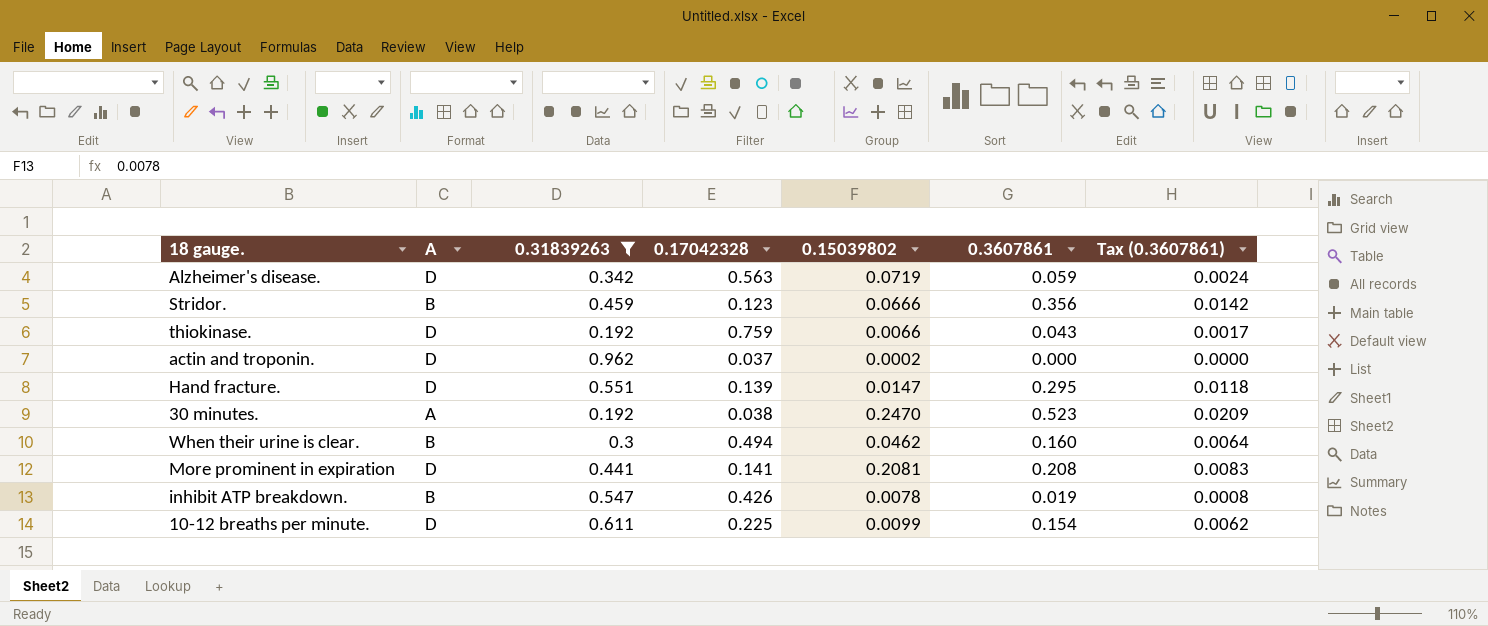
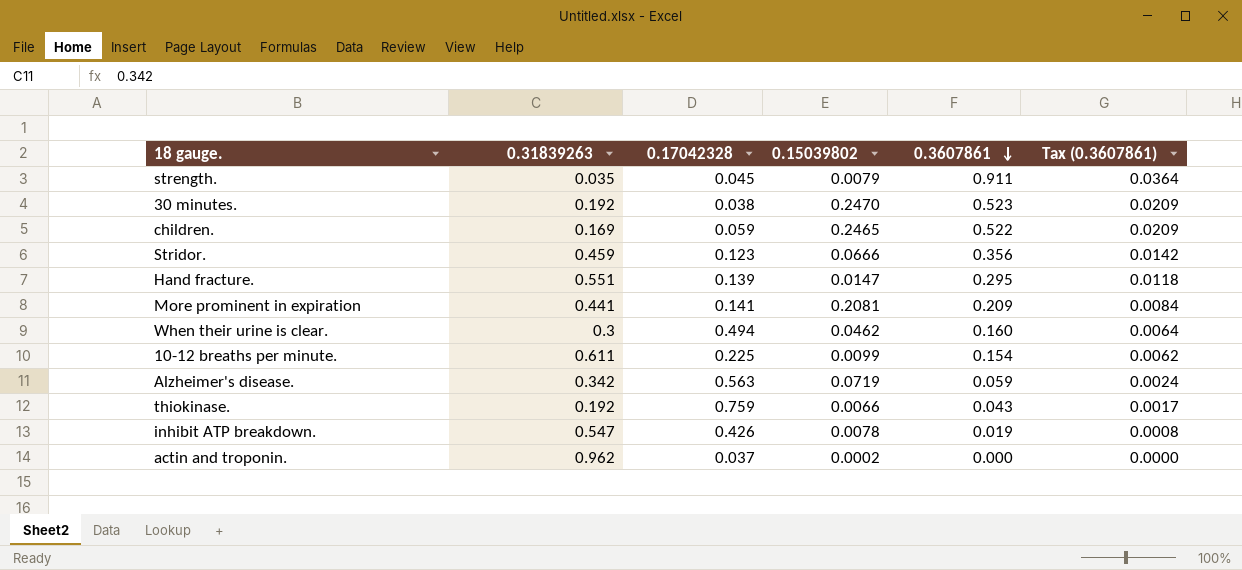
filter: 0.31839263 >= 0.192 -> none
row order: none -> 0.3607861 descending
column A | position: 2 -> none
More prominent in expiration | 0.3607861: 0.208 -> 0.209
More prominent in expiration | Tax (0.3607861): 0.0083 -> 0.0084

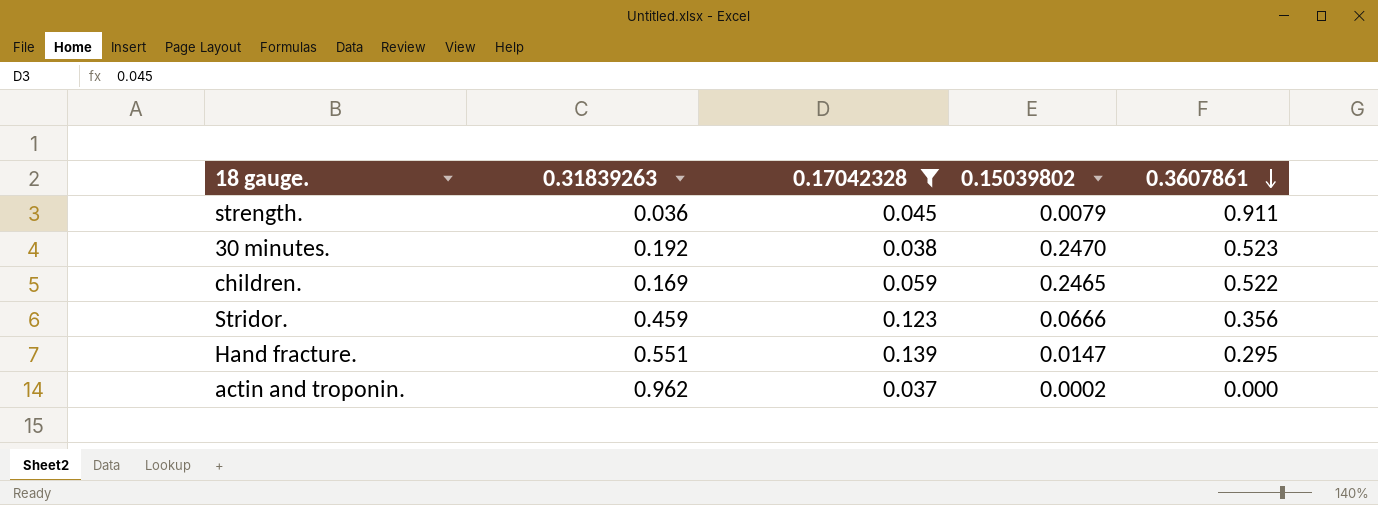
filter: none -> 0.17042328 <= 0.139
column Tax (0.3607861) | formula: [0.3607861] * 0.04 -> none
strength. | 0.31839263: 0.035 -> 0.036

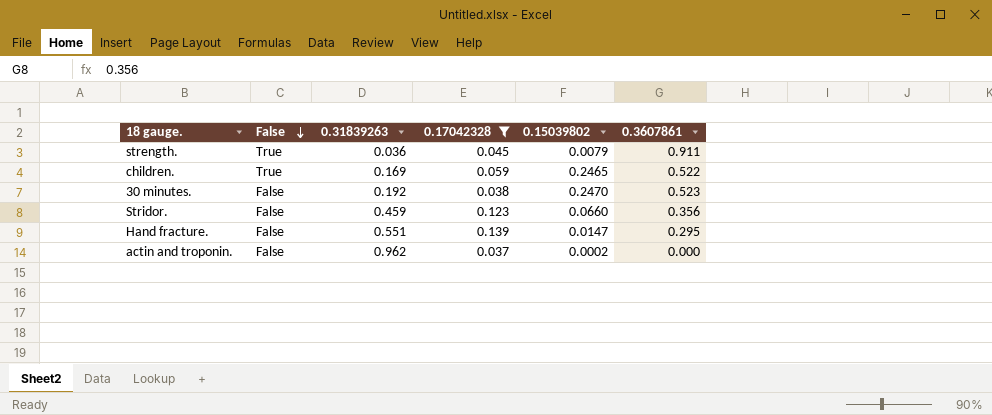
row order: 0.3607861 descending -> False descending
column False | position: none -> 2
Stridor. | 0.15039802: 0.0666 -> 0.0660

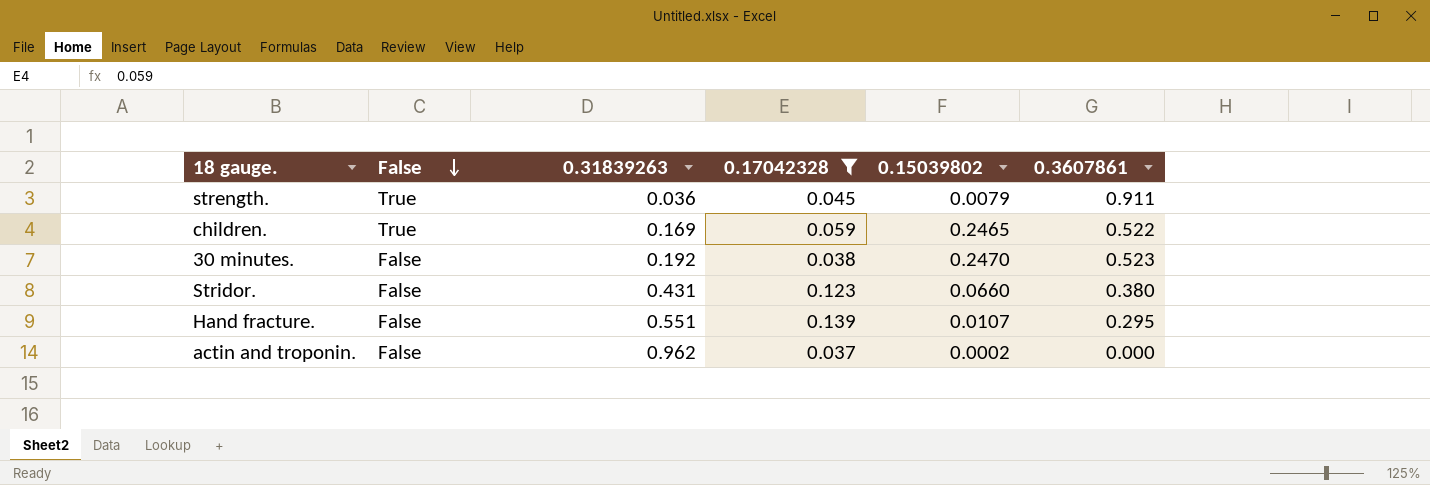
Stridor. | 0.31839263: 0.459 -> 0.431
Stridor. | 0.3607861: 0.356 -> 0.380
Hand fracture. | 0.15039802: 0.0147 -> 0.0107

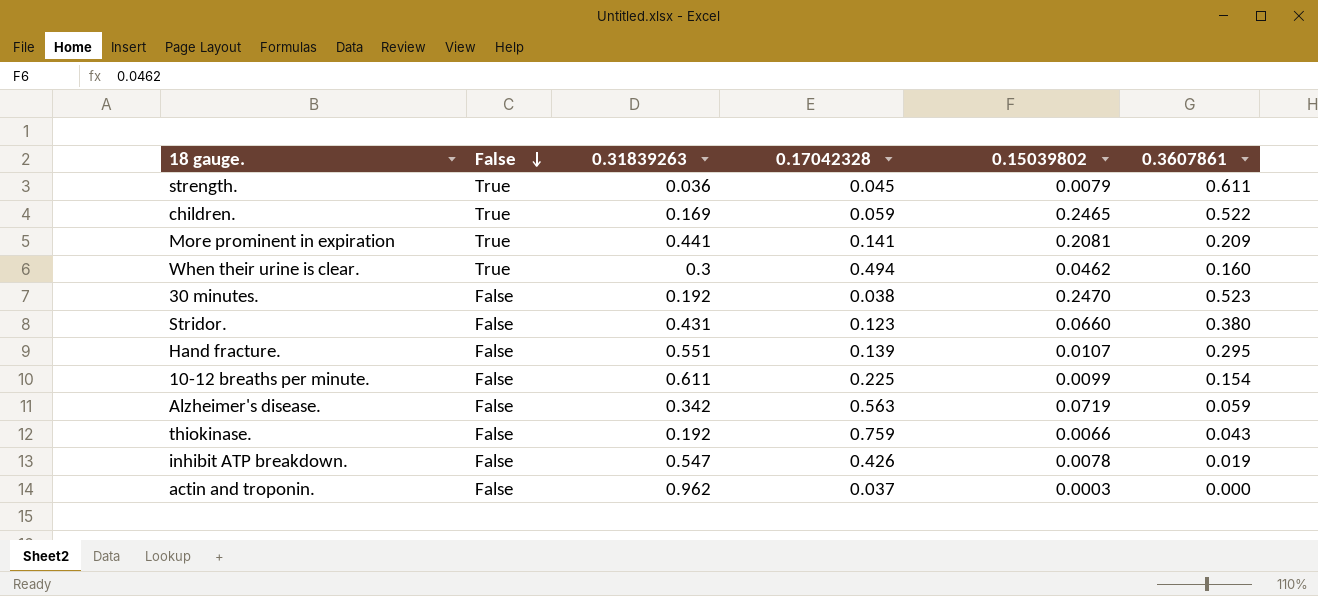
filter: 0.17042328 <= 0.139 -> none
strength. | 0.3607861: 0.911 -> 0.611
actin and troponin. | 0.15039802: 0.0002 -> 0.0003

